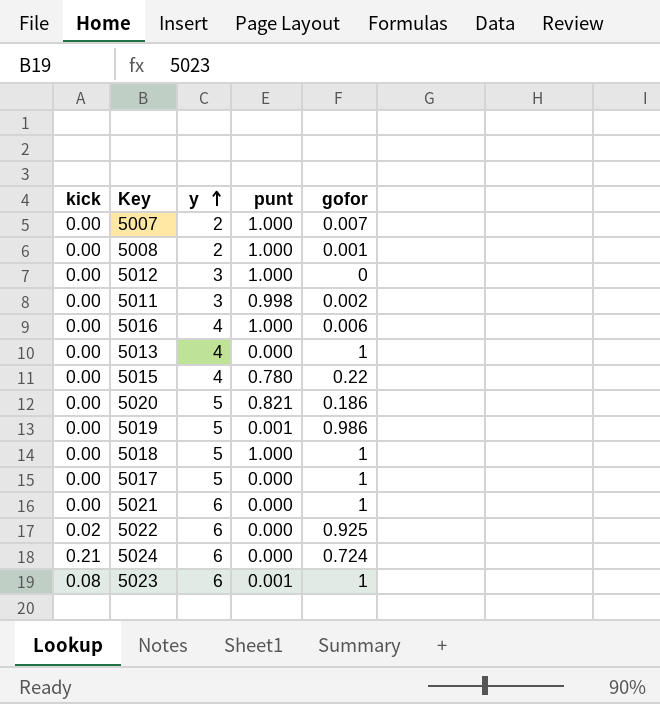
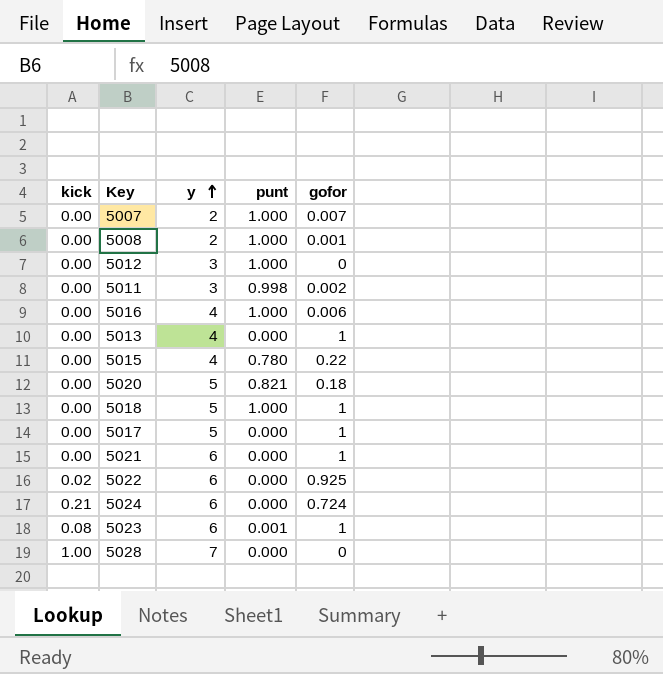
row 5019: 0.00 | 5 | 0.001 | 0.986 -> none
5020 | gofor: 0.186 -> 0.18
row 5028: none -> 1.00 | 7 | 0.000 | 0

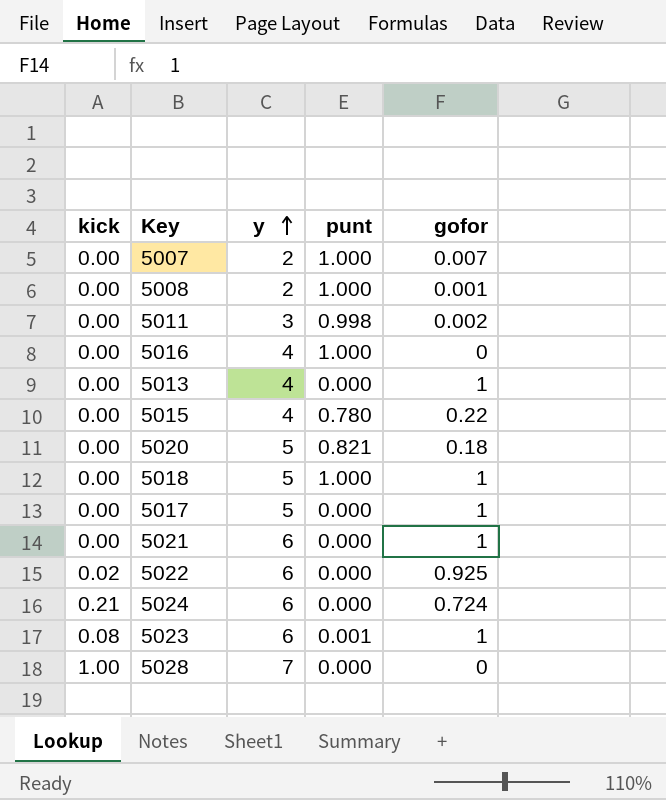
row 5012: 0.00 | 3 | 1.000 | 0 -> none
5016 | gofor: 0.006 -> 0

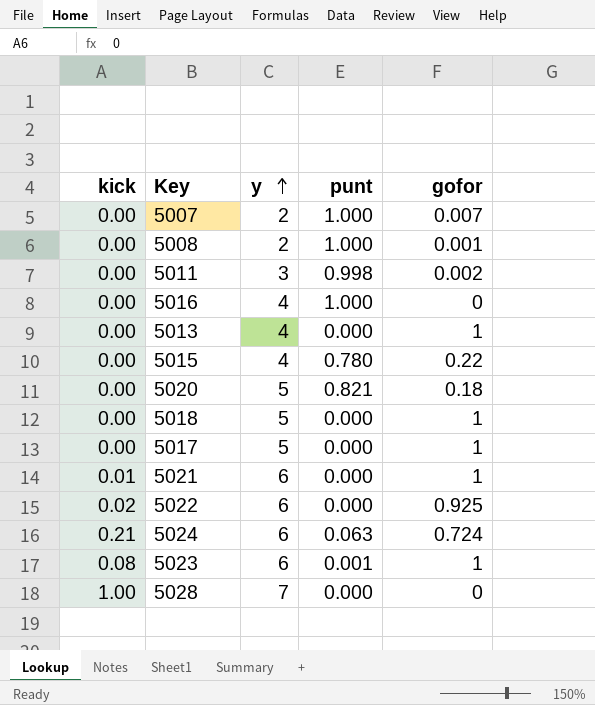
5018 | punt: 1.000 -> 0.000
5021 | kick: 0.00 -> 0.01
5024 | punt: 0.000 -> 0.063

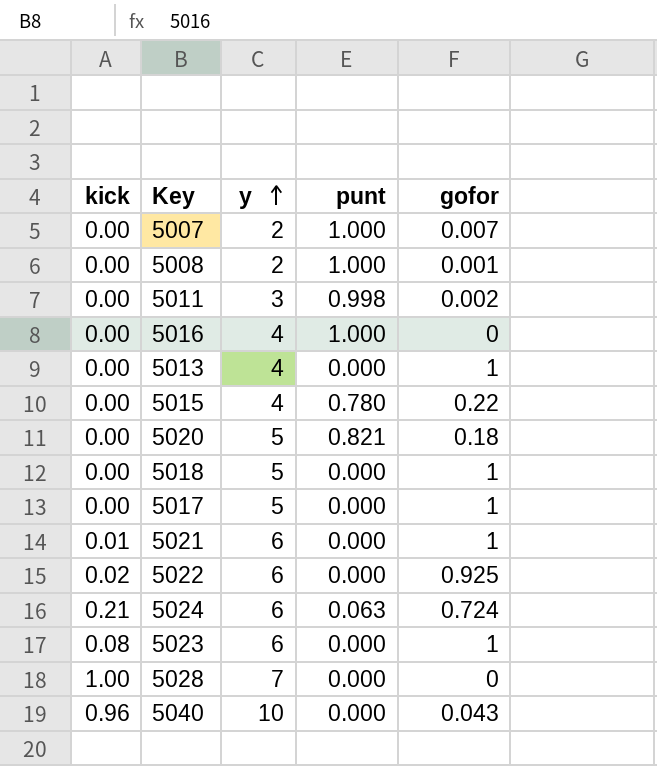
5023 | punt: 0.001 -> 0.000
row 5040: none -> 0.96 | 10 | 0.000 | 0.043

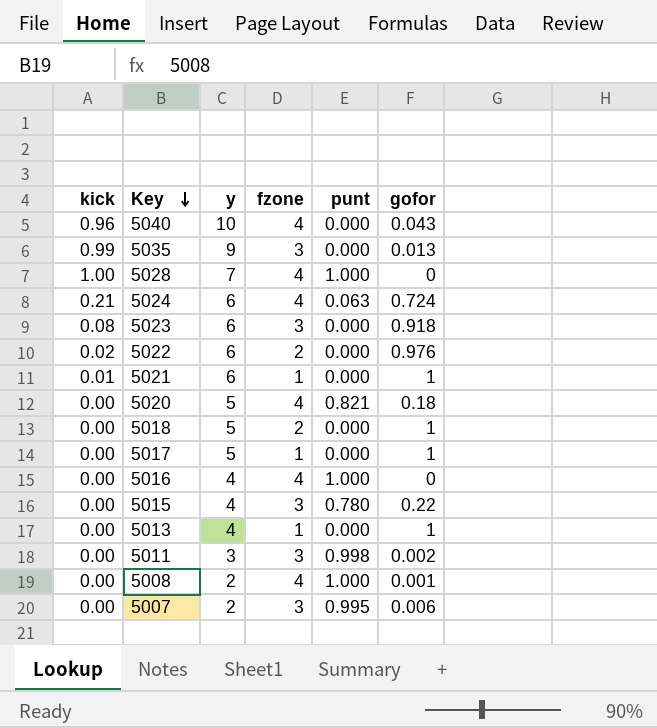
row order: y ascending -> Key descending
column fzone | position: none -> 4
row 5035: none -> 0.99 | 9 | 3 | 0.000 | 0.013
5028 | punt: 0.000 -> 1.000
5023 | gofor: 1 -> 0.918
5022 | gofor: 0.925 -> 0.976
5007 | punt: 1.000 -> 0.995
5007 | gofor: 0.007 -> 0.006

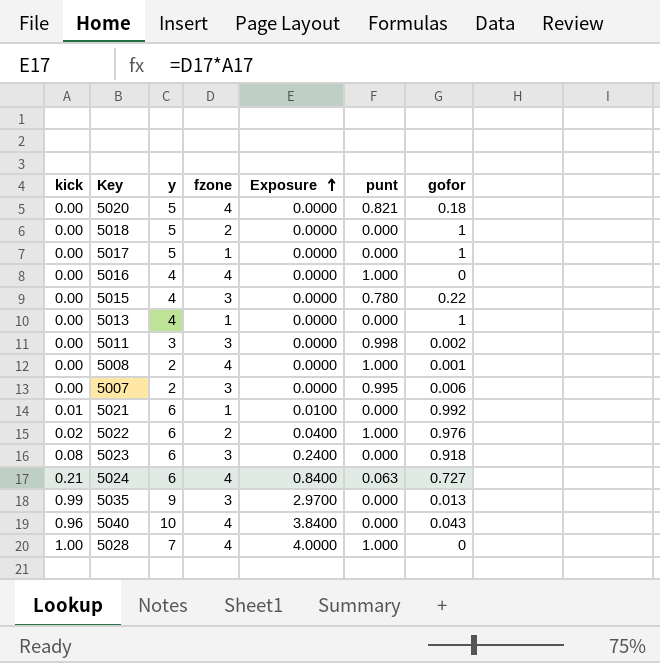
row order: Key descending -> Exposure ascending
column Exposure | formula: none -> [kick] * [fzone]
5021 | gofor: 1 -> 0.992
5022 | punt: 0.000 -> 1.000
5024 | gofor: 0.724 -> 0.727

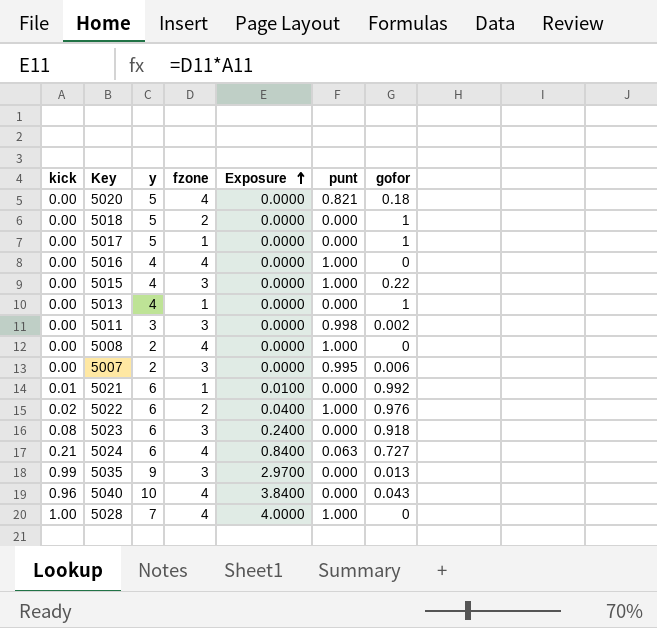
5015 | punt: 0.780 -> 1.000
5008 | gofor: 0.001 -> 0

